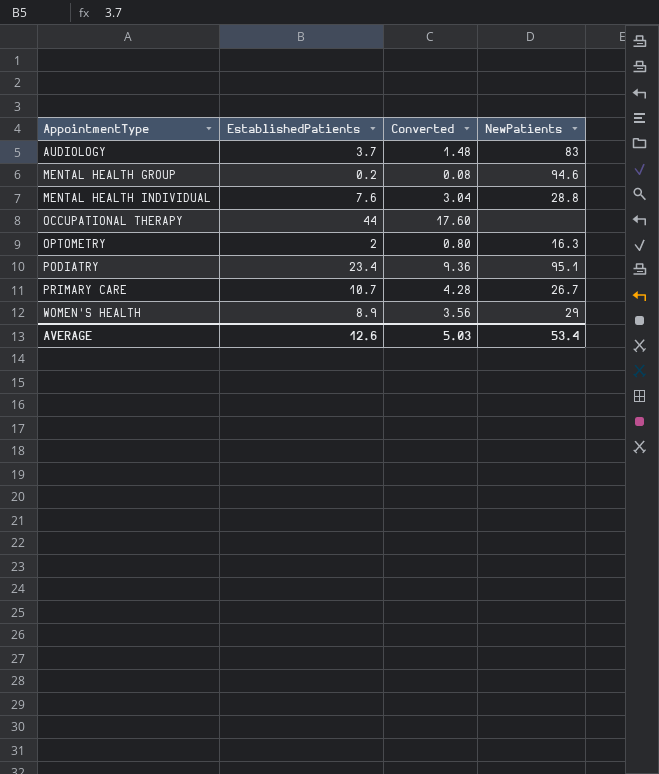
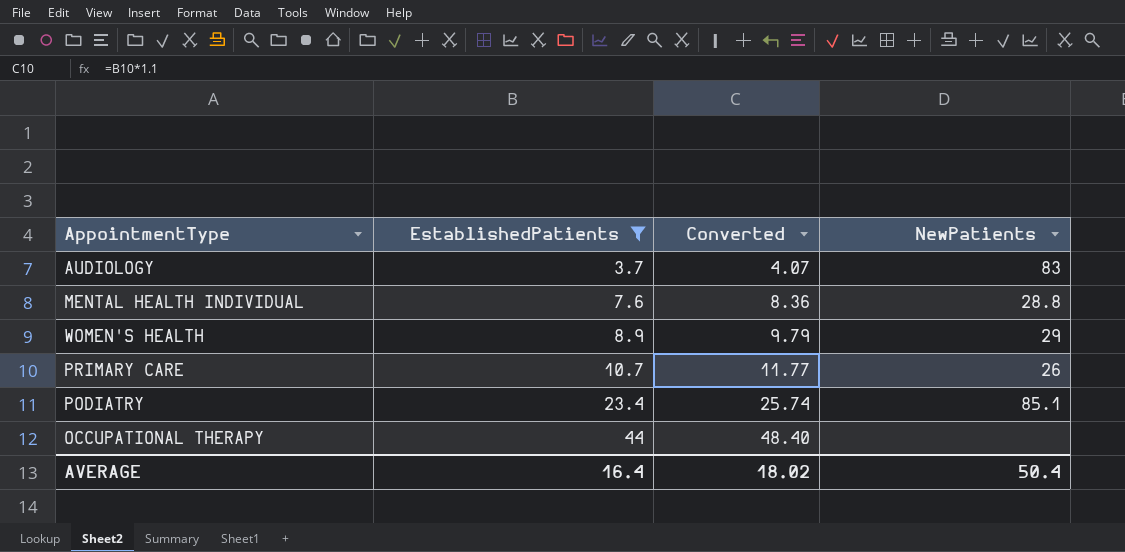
filter: none -> EstablishedPatients >= 3.7
row order: AppointmentType ascending -> EstablishedPatients ascending
column Converted | formula: [EstablishedPatients] * 0.4 -> [EstablishedPatients] * 1.1
PRIMARY CARE | NewPatients: 26.7 -> 26
PODIATRY | NewPatients: 95.1 -> 85.1
AVERAGE | EstablishedPatients: 12.6 -> 16.4
AVERAGE | Converted: 5.03 -> 18.02
AVERAGE | NewPatients: 53.4 -> 50.4

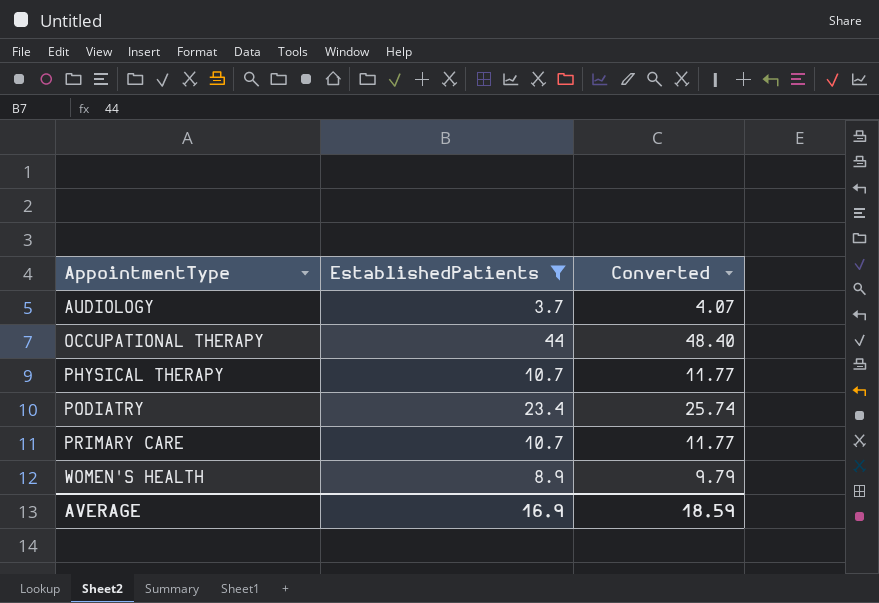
row order: EstablishedPatients ascending -> AppointmentType ascending
column NewPatients | position: 4 -> none
row MENTAL HEALTH INDIVIDUAL: 7.6 | 8.36 | 28.8 -> none
row PHYSICAL THERAPY: none -> 10.7 | 11.77
AVERAGE | EstablishedPatients: 16.4 -> 16.9
AVERAGE | Converted: 18.02 -> 18.59

